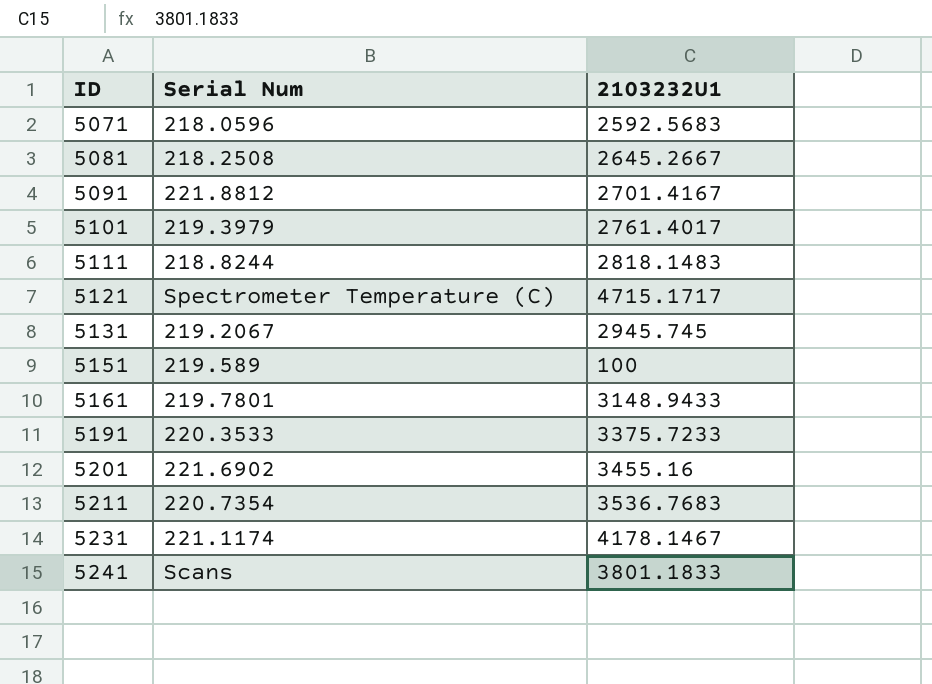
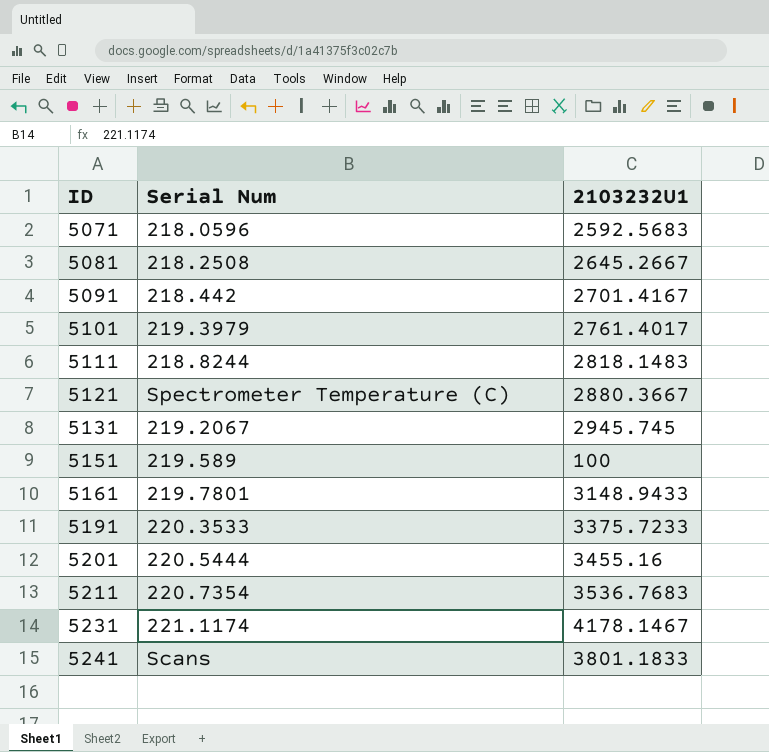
5091 | Serial Num: 221.8812 -> 218.442
5121 | 2103232U1: 4715.1717 -> 2880.3667
5201 | Serial Num: 221.6902 -> 220.5444

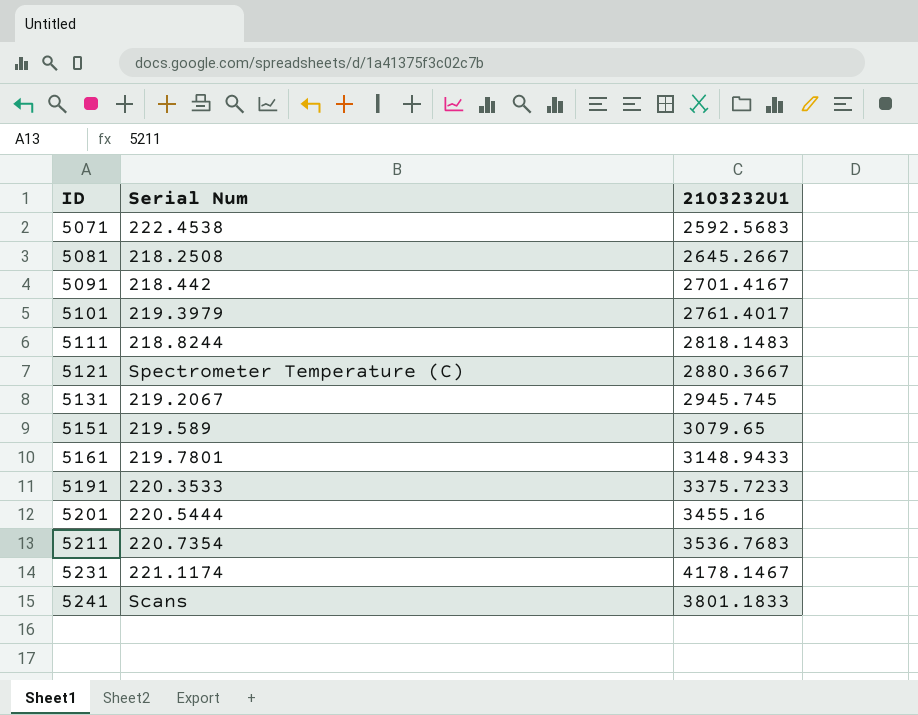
5071 | Serial Num: 218.0596 -> 222.4538
5151 | 2103232U1: 100 -> 3079.65

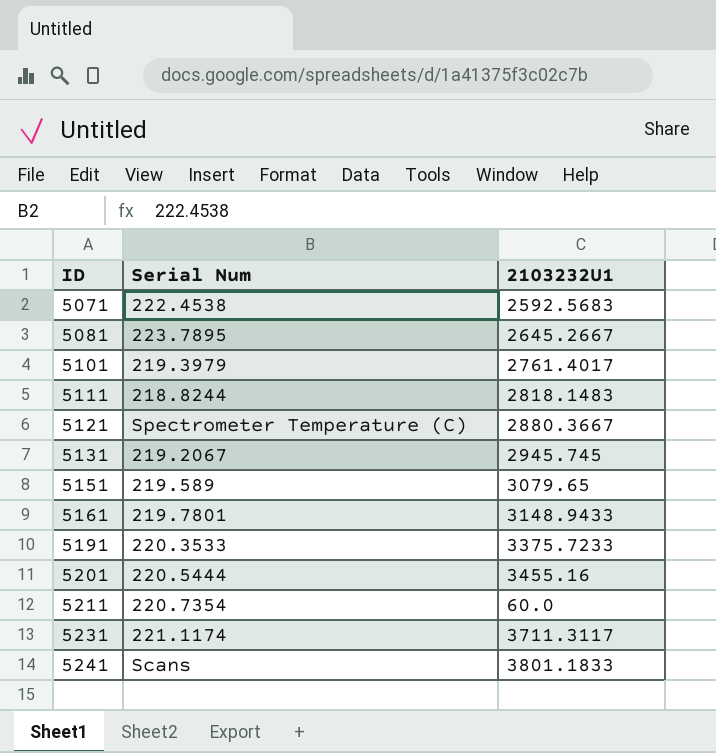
row 5091: 218.442 | 2701.4167 -> none
5081 | Serial Num: 218.2508 -> 223.7895
5211 | 2103232U1: 3536.7683 -> 60.0
5231 | 2103232U1: 4178.1467 -> 3711.3117

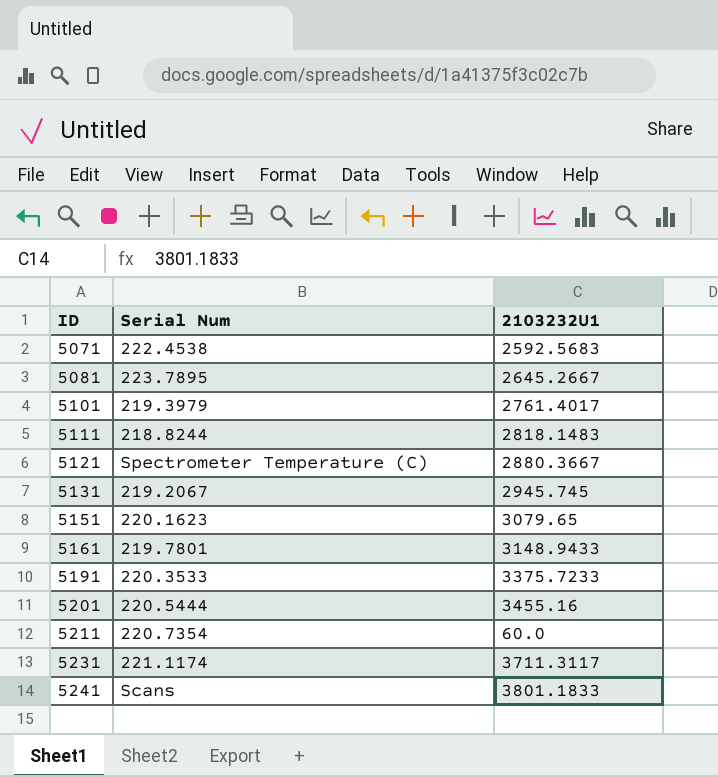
5151 | Serial Num: 219.589 -> 220.1623

